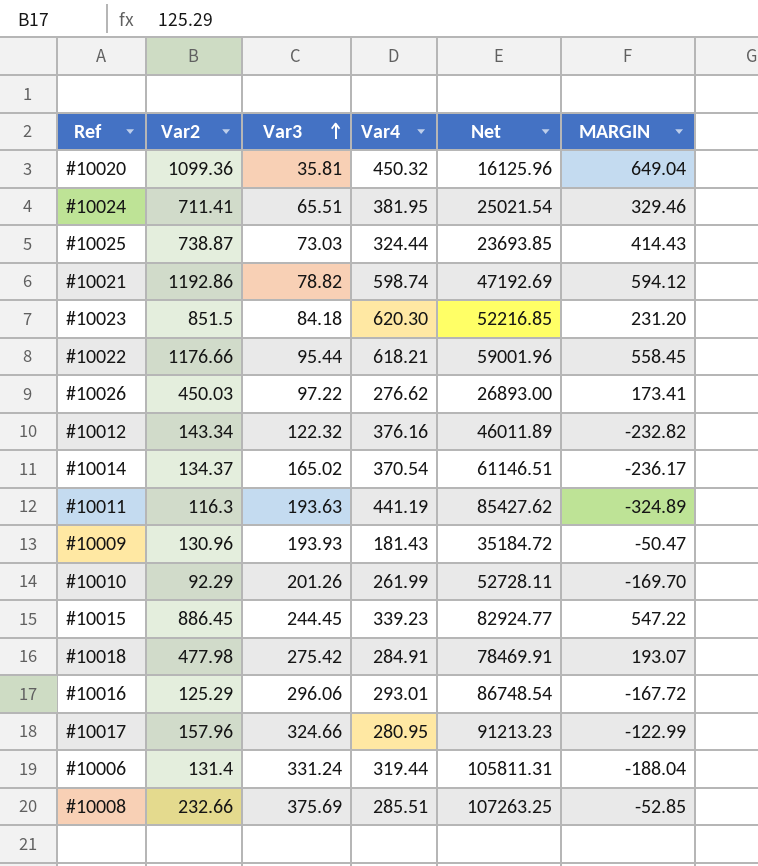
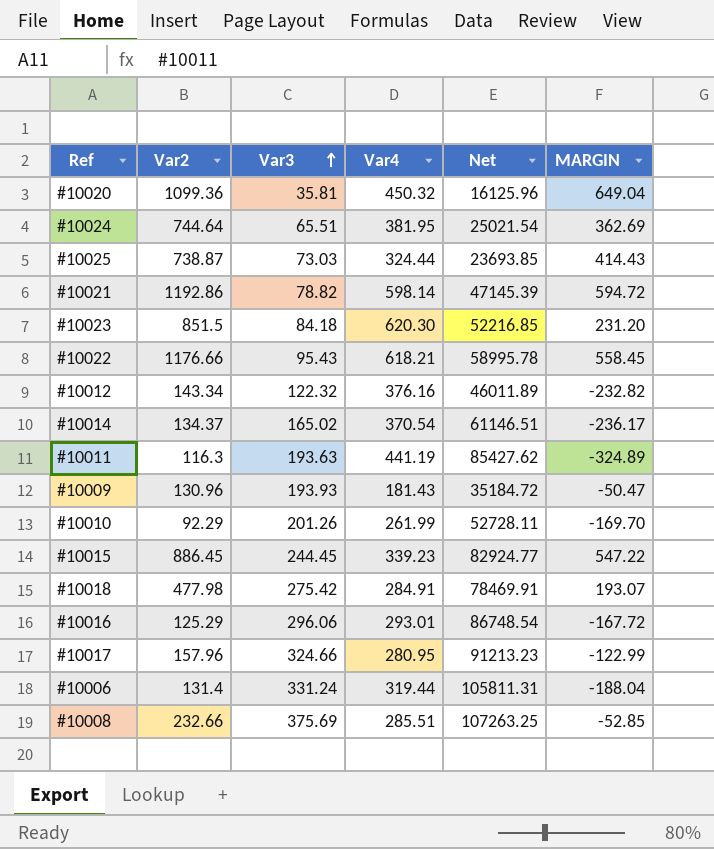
row #10026: 450.03 | 97.22 | 276.62 | 26893.00 | 173.41 -> none
#10024 | Var2: 711.41 -> 744.64
#10024 | MARGIN: 329.46 -> 362.69
#10021 | Var4: 598.74 -> 598.14
#10021 | Net: 47192.69 -> 47145.39
#10021 | MARGIN: 594.12 -> 594.72
#10022 | Var3: 95.44 -> 95.43
#10022 | Net: 59001.96 -> 58995.78

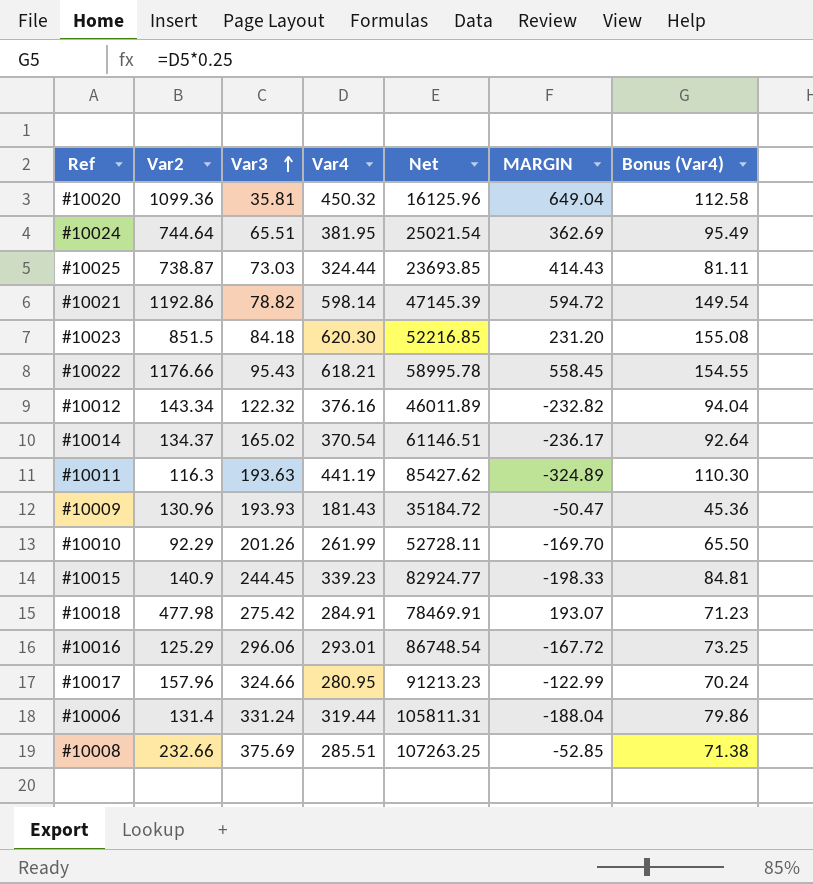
column Bonus (Var4) | formula: none -> [Var4] * 0.25
#10015 | Var2: 886.45 -> 140.9
#10015 | MARGIN: 547.22 -> -198.33

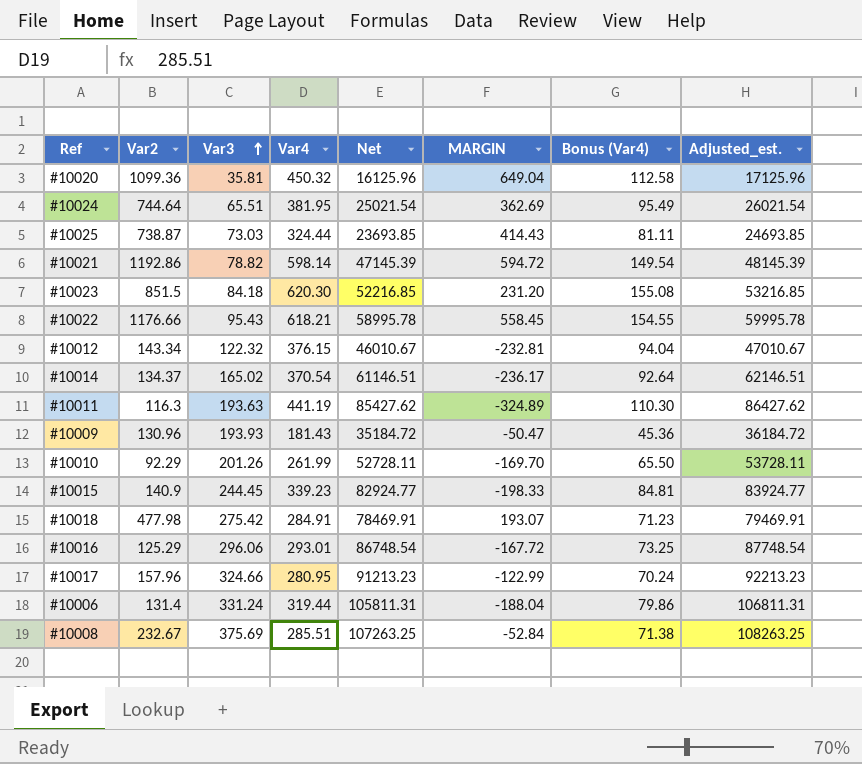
column Adjusted_est. | formula: none -> [Net] + 1000
#10012 | Var4: 376.16 -> 376.15
#10012 | Net: 46011.89 -> 46010.67
#10012 | MARGIN: -232.82 -> -232.81
#10008 | Var2: 232.66 -> 232.67
#10008 | MARGIN: -52.85 -> -52.84

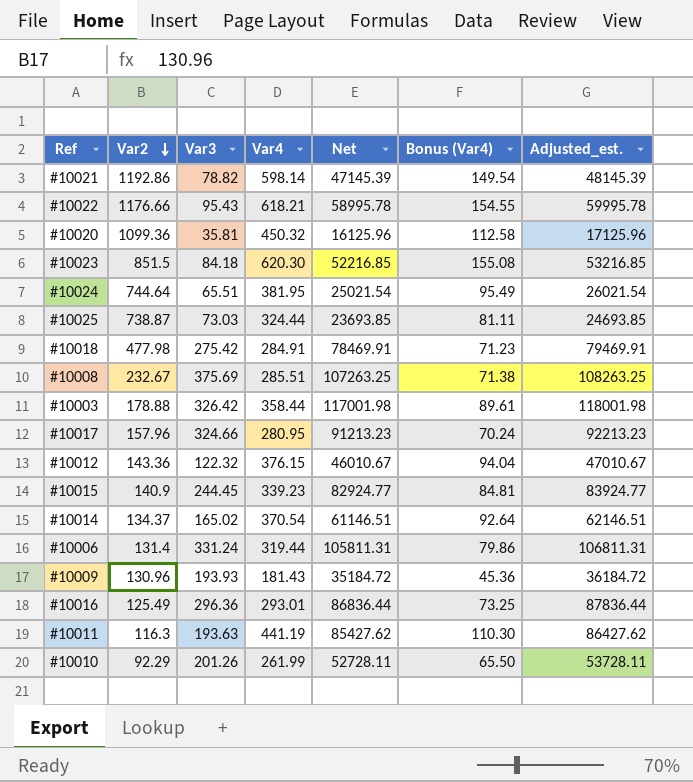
row order: Var3 ascending -> Var2 descending
column MARGIN | formula: [Var2] - [Var4] -> none
row #10003: none -> 178.88 | 326.42 | 358.44 | 117001.98 | 89.61 | 118001.98
#10012 | Var2: 143.34 -> 143.36
#10016 | Var2: 125.29 -> 125.49
#10016 | Var3: 296.06 -> 296.36
#10016 | Net: 86748.54 -> 86836.44
#10016 | Adjusted_est.: 87748.54 -> 87836.44

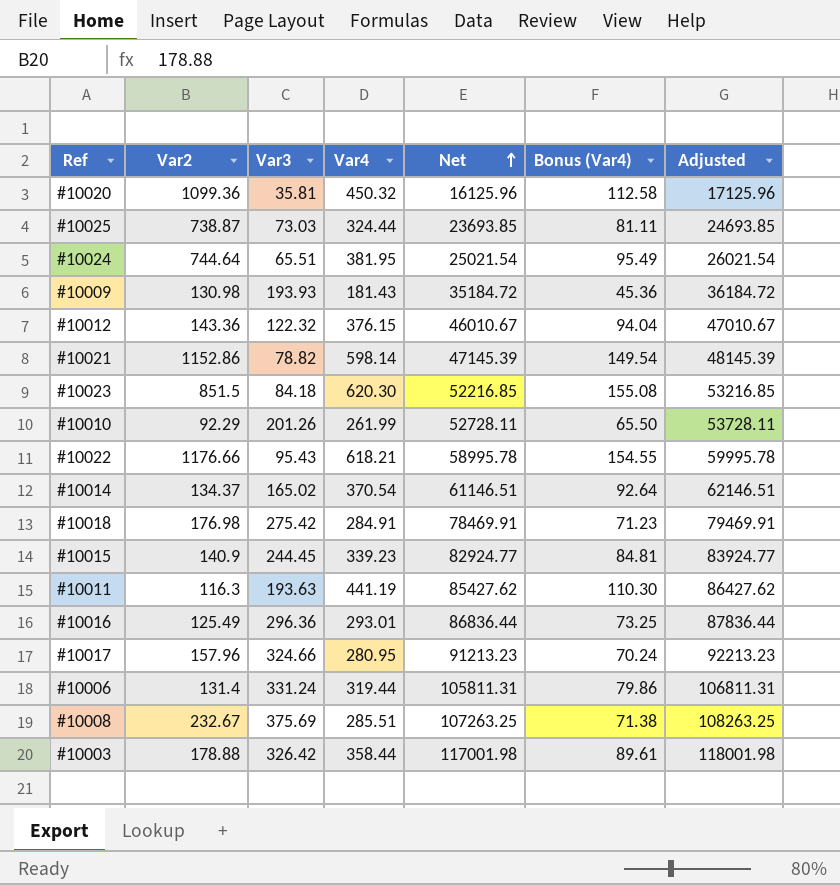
row order: Var2 descending -> Net ascending
column name: Adjusted_est. -> Adjusted
#10009 | Var2: 130.96 -> 130.98
#10021 | Var2: 1192.86 -> 1152.86
#10018 | Var2: 477.98 -> 176.98

